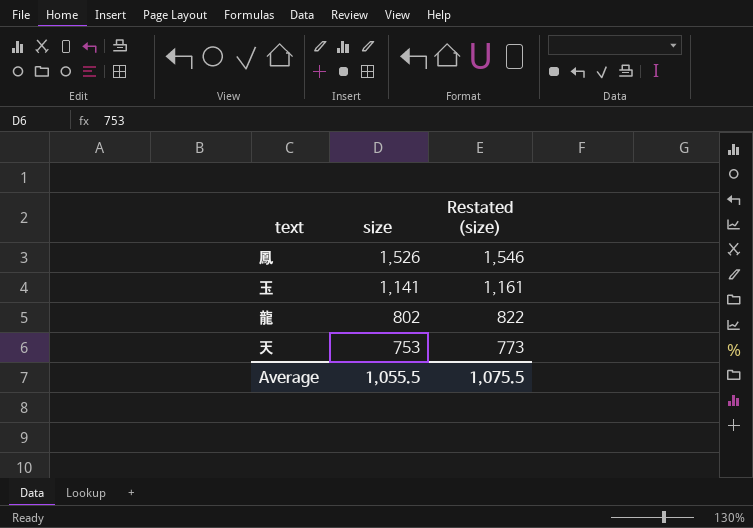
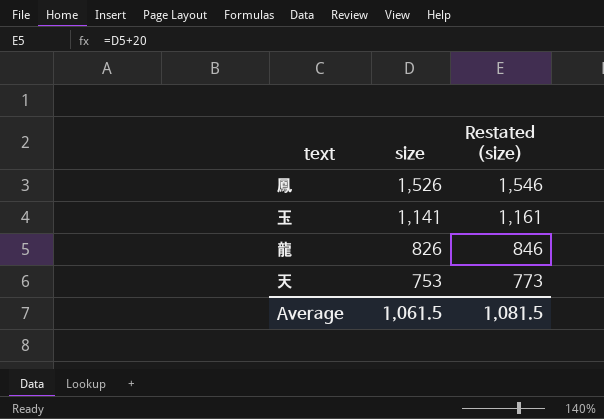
龍 | size: 802 -> 826
龍 | Restated (size): 822 -> 846
Average | size: 1,055.5 -> 1,061.5
Average | Restated (size): 1,075.5 -> 1,081.5

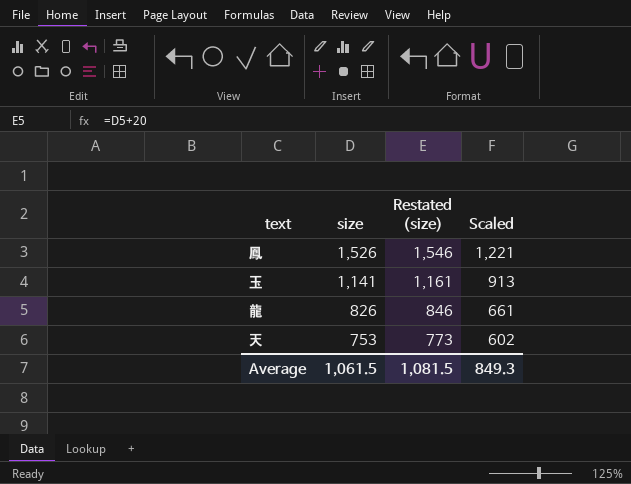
column Scaled | formula: none -> [size] * 0.8

